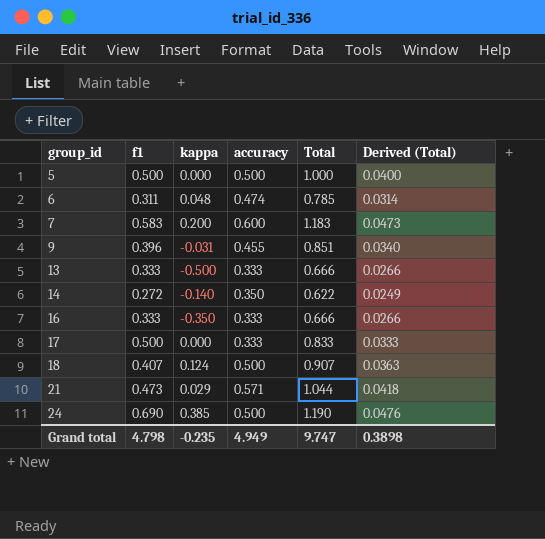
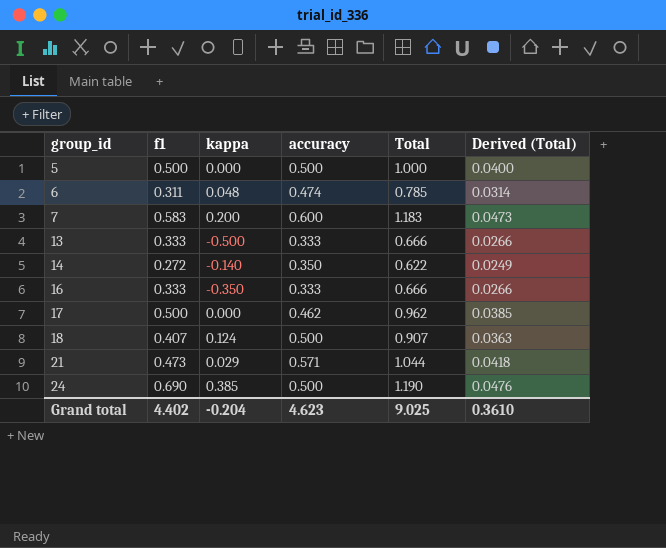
row 9: 0.396 | -0.031 | 0.455 | 0.851 | 0.0340 -> none
17 | accuracy: 0.333 -> 0.462
17 | Total: 0.833 -> 0.962
17 | Derived (Total): 0.0333 -> 0.0385
Grand total | f1: 4.798 -> 4.402
Grand total | kappa: -0.235 -> -0.204
Grand total | accuracy: 4.949 -> 4.623
Grand total | Total: 9.747 -> 9.025
Grand total | Derived (Total): 0.3898 -> 0.3610

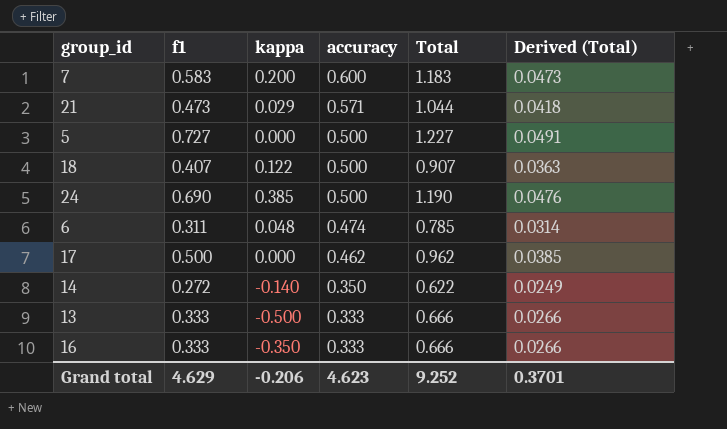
row order: group_id ascending -> accuracy descending
5 | f1: 0.500 -> 0.727
5 | Total: 1.000 -> 1.227
5 | Derived (Total): 0.0400 -> 0.0491
18 | kappa: 0.124 -> 0.122
Grand total | f1: 4.402 -> 4.629
Grand total | kappa: -0.204 -> -0.206
Grand total | Total: 9.025 -> 9.252
Grand total | Derived (Total): 0.3610 -> 0.3701

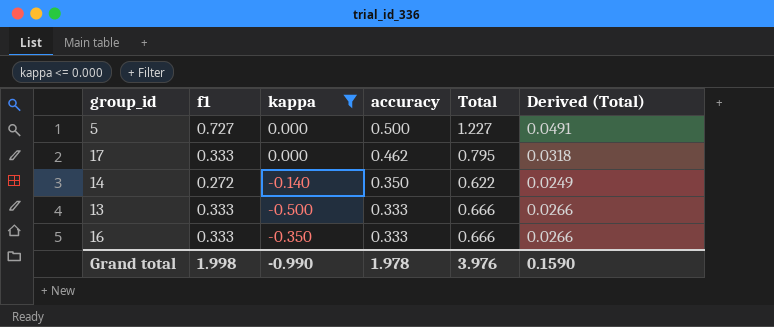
filter: none -> kappa <= 0.000
17 | f1: 0.500 -> 0.333
17 | Total: 0.962 -> 0.795
17 | Derived (Total): 0.0385 -> 0.0318
Grand total | f1: 4.629 -> 1.998
Grand total | kappa: -0.206 -> -0.990
Grand total | accuracy: 4.623 -> 1.978
Grand total | Total: 9.252 -> 3.976
Grand total | Derived (Total): 0.3701 -> 0.1590

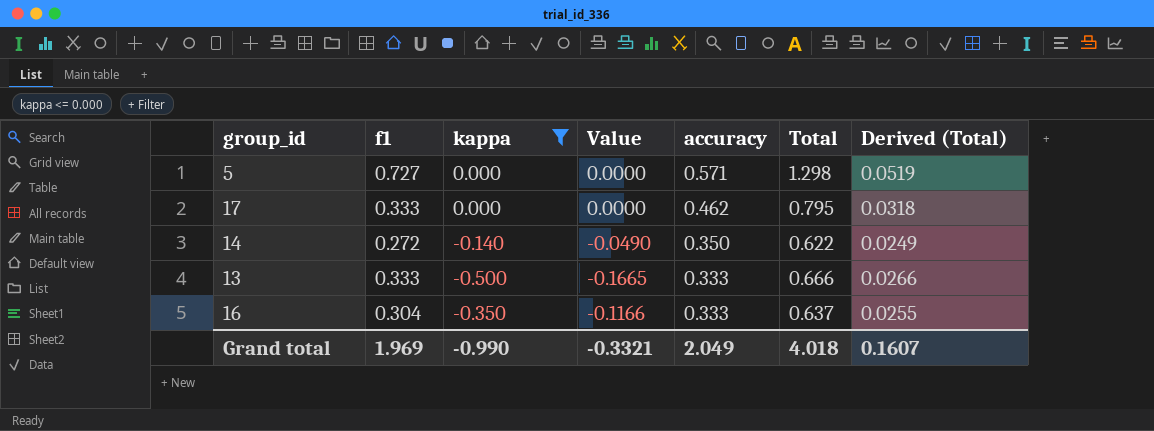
column Value | formula: none -> [kappa] * [accuracy]
5 | accuracy: 0.500 -> 0.571
5 | Total: 1.227 -> 1.298
5 | Derived (Total): 0.0491 -> 0.0519
16 | f1: 0.333 -> 0.304
16 | Total: 0.666 -> 0.637
16 | Derived (Total): 0.0266 -> 0.0255
Grand total | f1: 1.998 -> 1.969
Grand total | accuracy: 1.978 -> 2.049
Grand total | Total: 3.976 -> 4.018
Grand total | Derived (Total): 0.1590 -> 0.1607

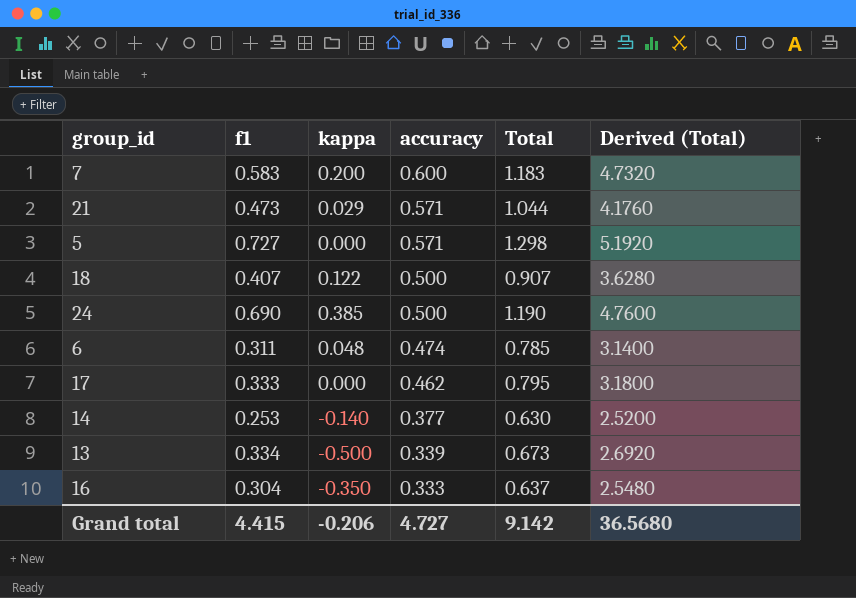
filter: kappa <= 0.000 -> none
column Value | formula: [kappa] * [accuracy] -> none
column Derived (Total) | formula: [Total] * 0.04 -> [Total] * 4
14 | f1: 0.272 -> 0.253
14 | accuracy: 0.350 -> 0.377
14 | Total: 0.622 -> 0.630
13 | f1: 0.333 -> 0.334
13 | accuracy: 0.333 -> 0.339
13 | Total: 0.666 -> 0.673
Grand total | f1: 1.969 -> 4.415
Grand total | kappa: -0.990 -> -0.206
Grand total | accuracy: 2.049 -> 4.727
Grand total | Total: 4.018 -> 9.142
Grand total | Derived (Total): 0.1607 -> 36.5680

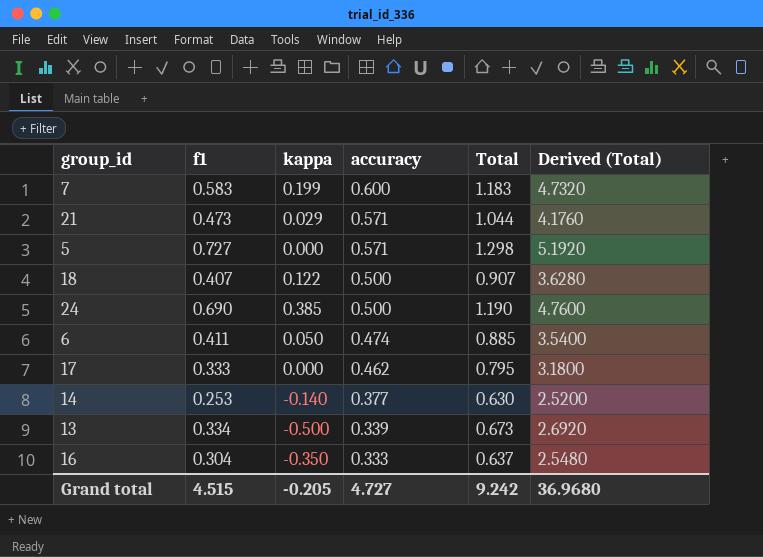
7 | kappa: 0.200 -> 0.199
6 | f1: 0.311 -> 0.411
6 | kappa: 0.048 -> 0.050
6 | Total: 0.785 -> 0.885
6 | Derived (Total): 3.1400 -> 3.5400
Grand total | f1: 4.415 -> 4.515
Grand total | kappa: -0.206 -> -0.205
Grand total | Total: 9.142 -> 9.242
Grand total | Derived (Total): 36.5680 -> 36.9680

